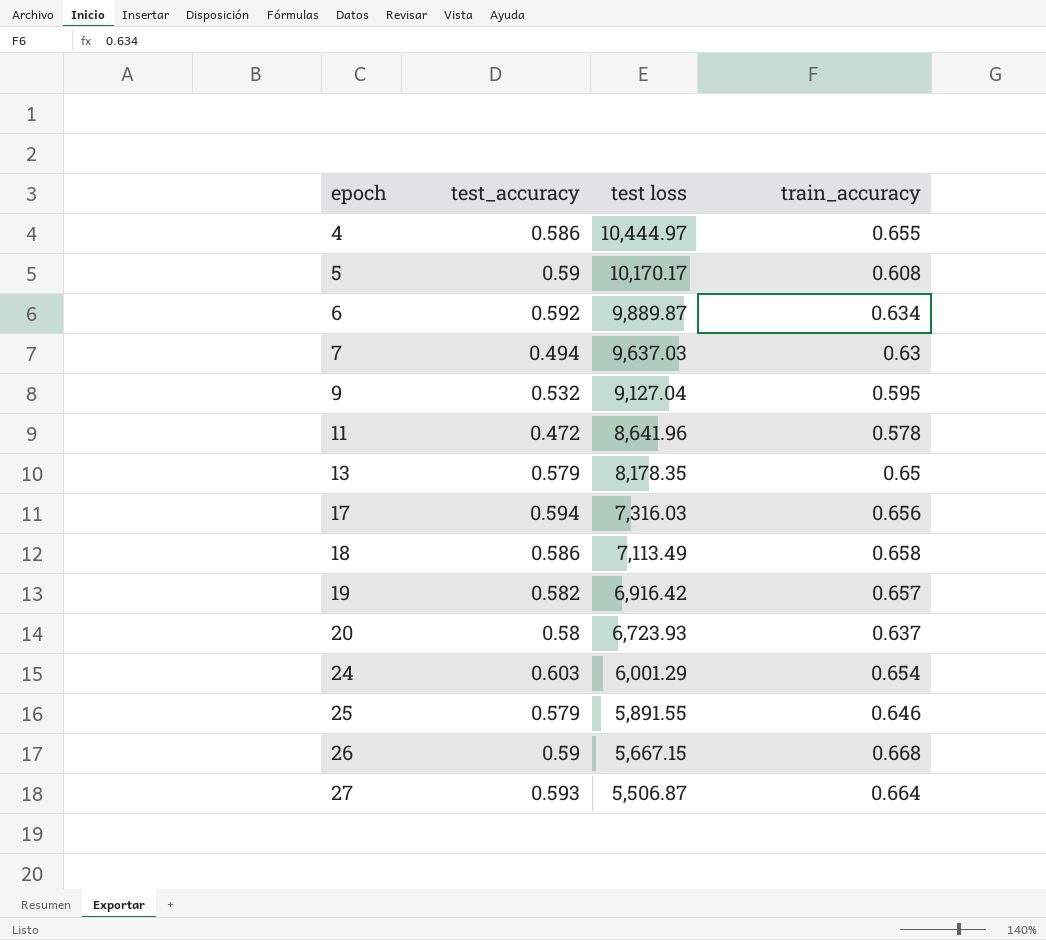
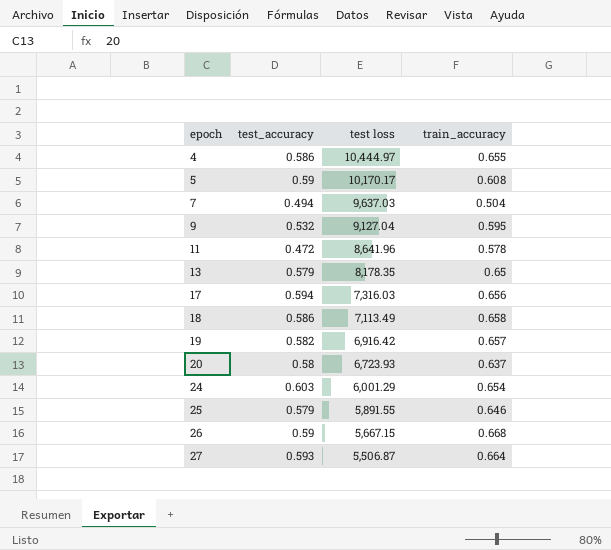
row 6: 0.592 | 9,889.87 | 0.634 -> none
7 | train_accuracy: 0.63 -> 0.504

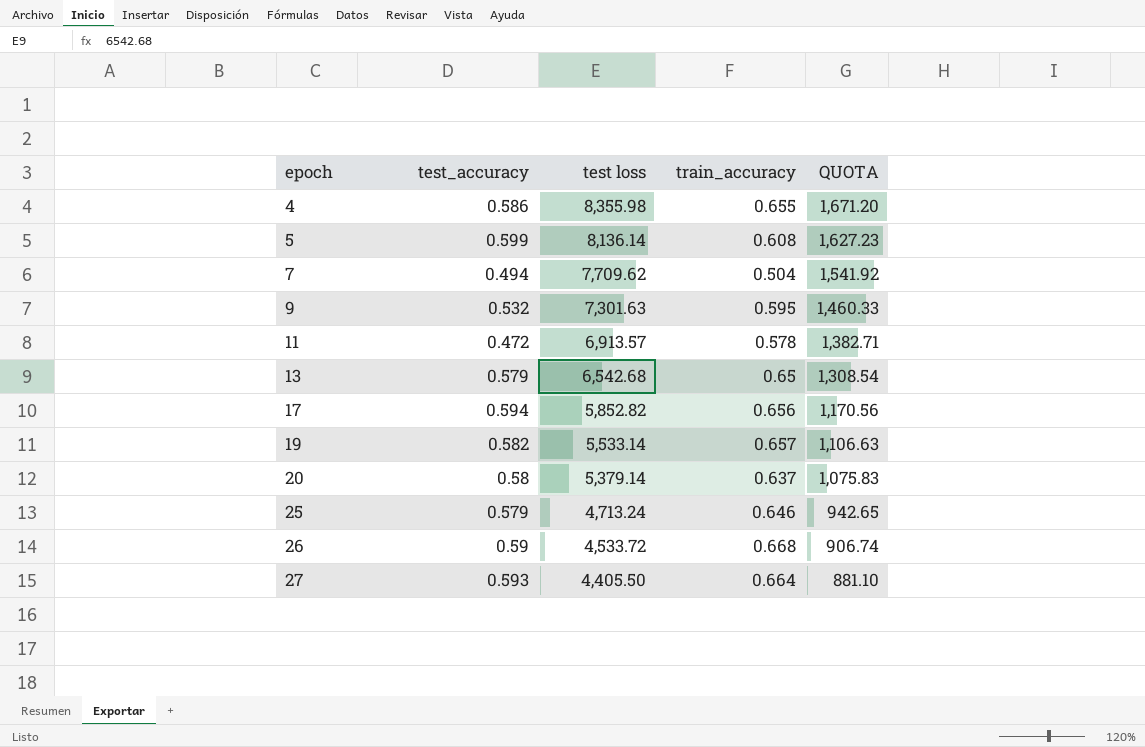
column QUOTA | formula: none -> [test loss] * 0.2
row 18: 0.586 | 7,113.49 | 0.658 -> none
row 24: 0.603 | 6,001.29 | 0.654 -> none
4 | test loss: 10,444.97 -> 8,355.98
5 | test_accuracy: 0.59 -> 0.599
5 | test loss: 10,170.17 -> 8,136.14
7 | test loss: 9,637.03 -> 7,709.62
9 | test loss: 9,127.04 -> 7,301.63
11 | test loss: 8,641.96 -> 6,913.57
13 | test loss: 8,178.35 -> 6,542.68
17 | test loss: 7,316.03 -> 5,852.82
19 | test loss: 6,916.42 -> 5,533.14
20 | test loss: 6,723.93 -> 5,379.14
25 | test loss: 5,891.55 -> 4,713.24
26 | test loss: 5,667.15 -> 4,533.72
27 | test loss: 5,506.87 -> 4,405.50

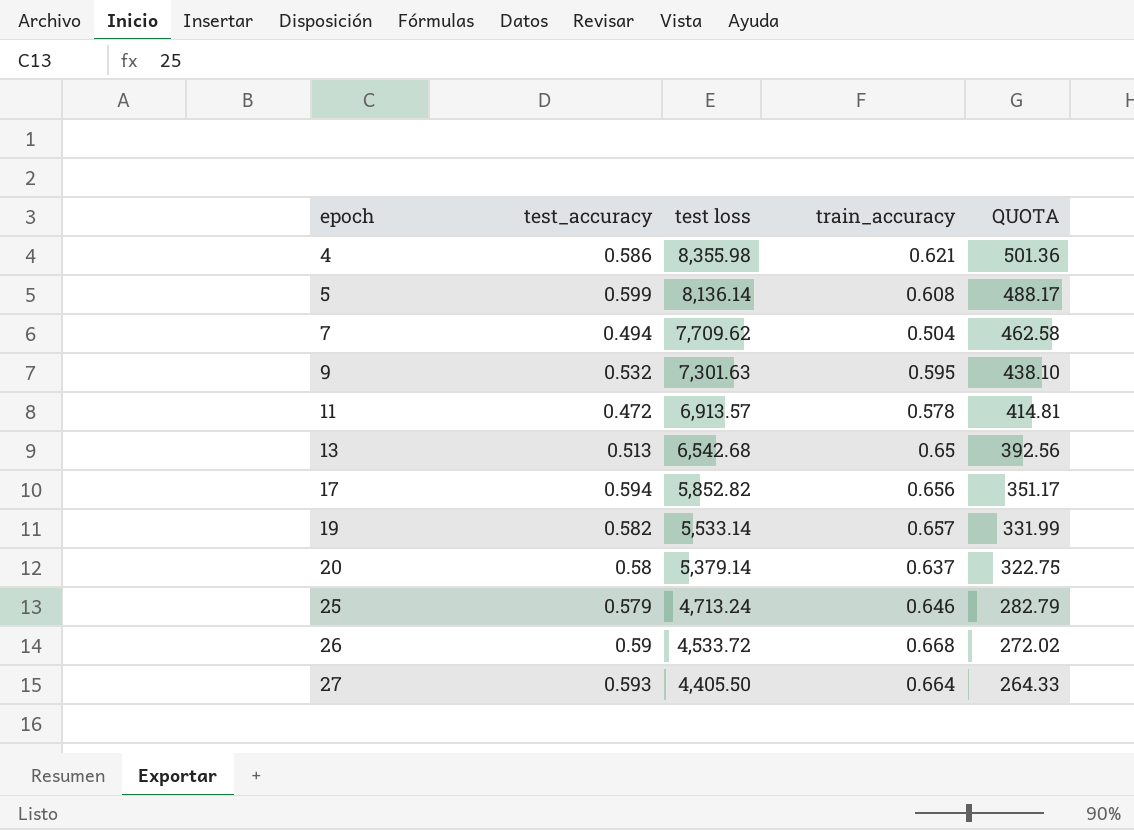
column QUOTA | formula: [test loss] * 0.2 -> [test loss] * 0.06
4 | train_accuracy: 0.655 -> 0.621
13 | test_accuracy: 0.579 -> 0.513

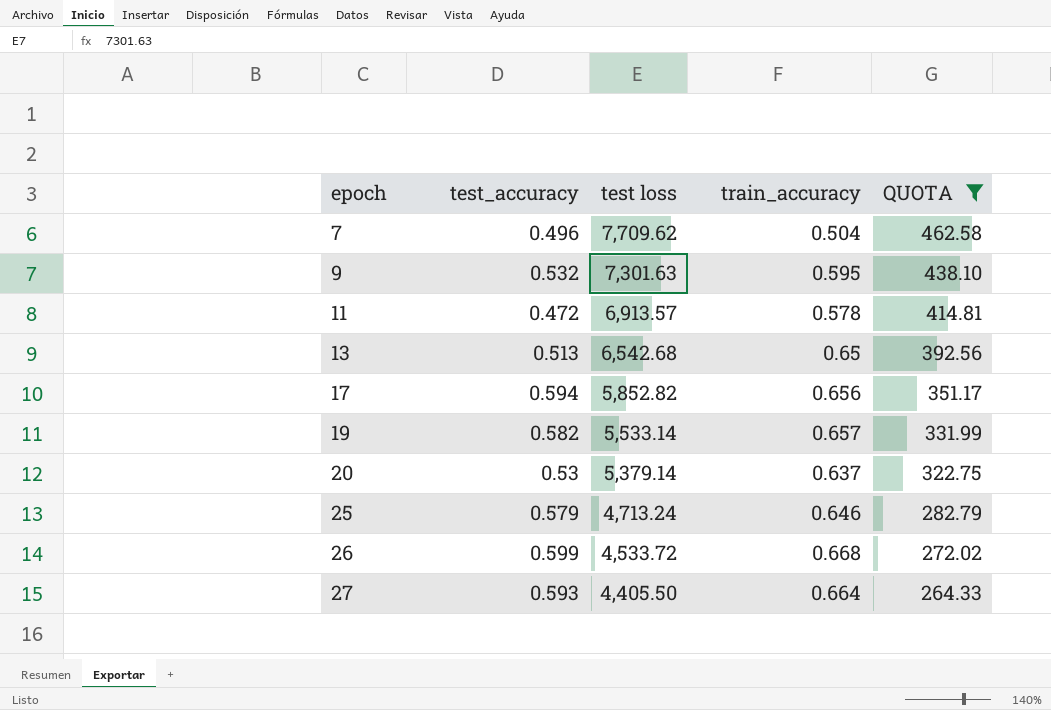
filter: none -> QUOTA <= 462.58
7 | test_accuracy: 0.494 -> 0.496
20 | test_accuracy: 0.58 -> 0.53
26 | test_accuracy: 0.59 -> 0.599

